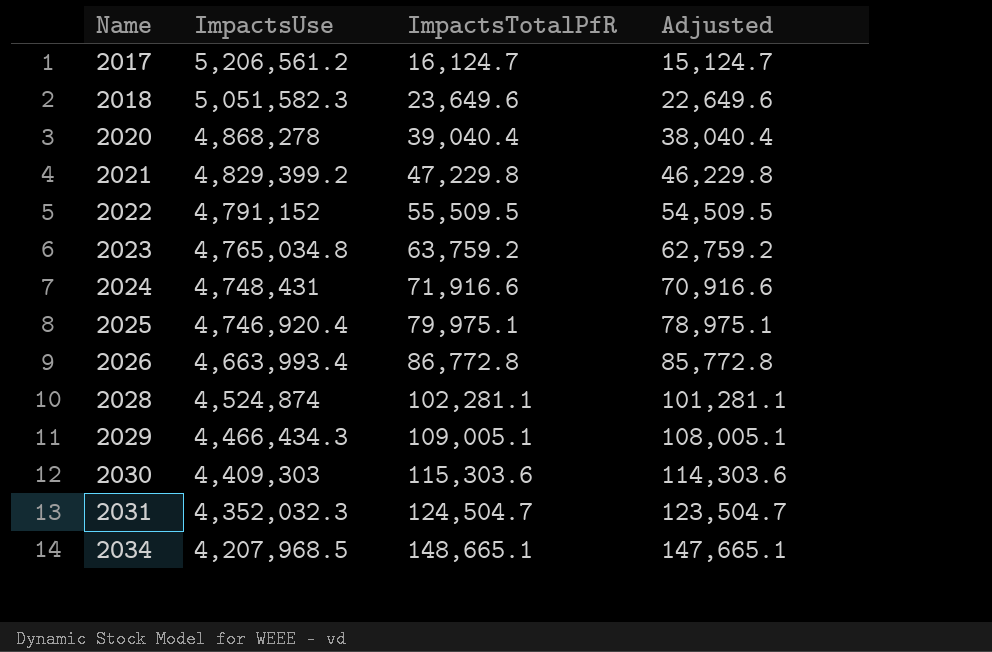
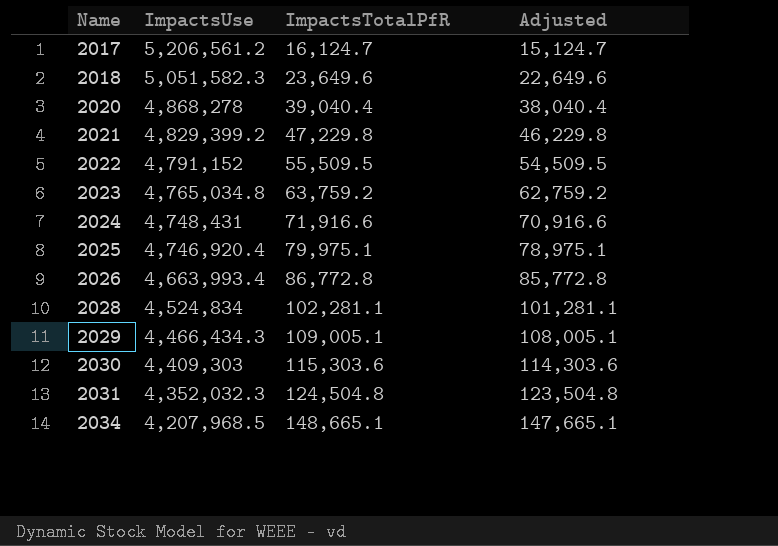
2028 | ImpactsUse: 4,524,874 -> 4,524,834
2031 | ImpactsTotalPfR: 124,504.7 -> 124,504.8
2031 | Adjusted: 123,504.7 -> 123,504.8

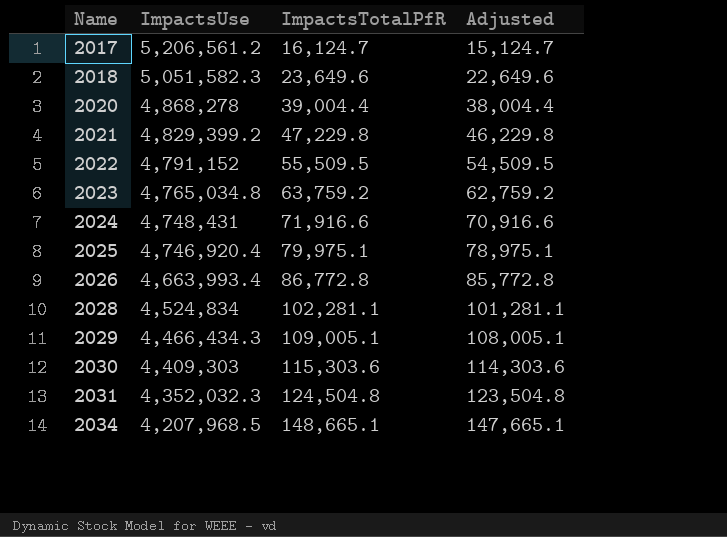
2020 | ImpactsTotalPfR: 39,040.4 -> 39,004.4
2020 | Adjusted: 38,040.4 -> 38,004.4

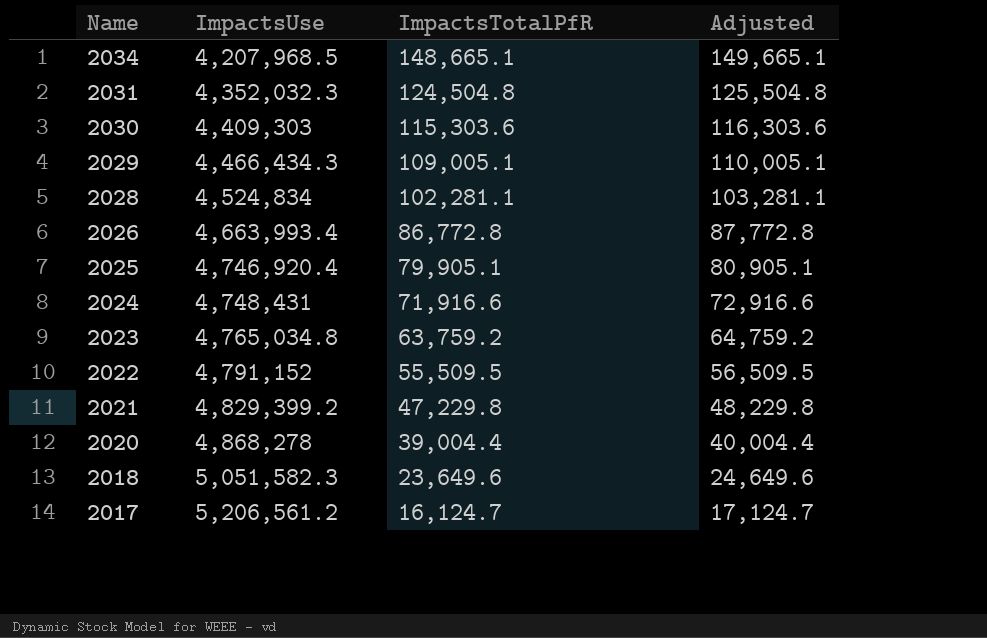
row order: Name ascending -> Name descending
column Adjusted | formula: [ImpactsTotalPfR] - 1000 -> [ImpactsTotalPfR] + 1000
2025 | ImpactsTotalPfR: 79,975.1 -> 79,905.1

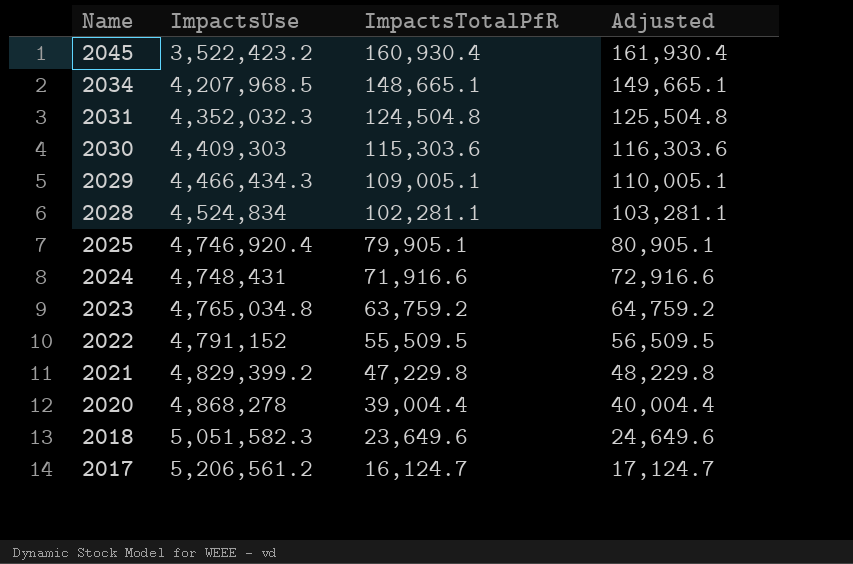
row 2026: 4,663,993.4 | 86,772.8 | 87,772.8 -> none
row 2045: none -> 3,522,423.2 | 160,930.4 | 161,930.4

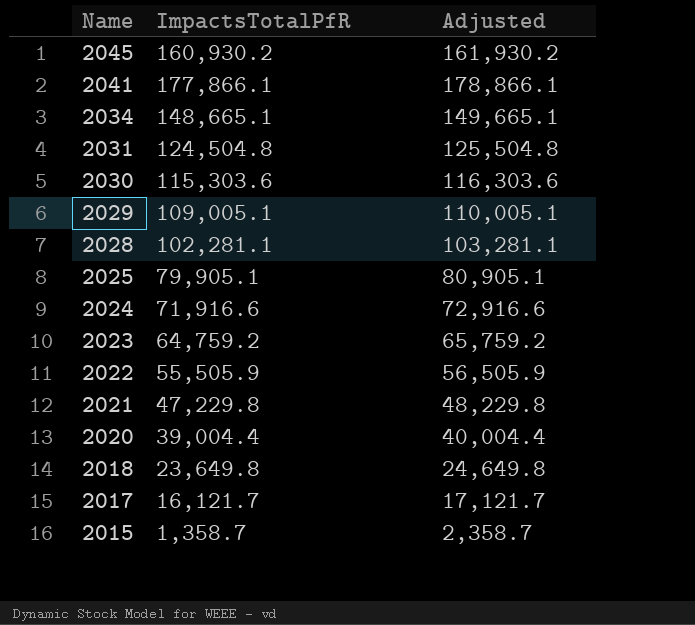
column ImpactsUse | position: 2 -> none
2045 | ImpactsTotalPfR: 160,930.4 -> 160,930.2
2045 | Adjusted: 161,930.4 -> 161,930.2
row 2041: none -> 177,866.1 | 178,866.1
2023 | ImpactsTotalPfR: 63,759.2 -> 64,759.2
2023 | Adjusted: 64,759.2 -> 65,759.2
2022 | ImpactsTotalPfR: 55,509.5 -> 55,505.9
2022 | Adjusted: 56,509.5 -> 56,505.9
2018 | ImpactsTotalPfR: 23,649.6 -> 23,649.8
2018 | Adjusted: 24,649.6 -> 24,649.8
2017 | ImpactsTotalPfR: 16,124.7 -> 16,121.7
2017 | Adjusted: 17,124.7 -> 17,121.7
row 2015: none -> 1,358.7 | 2,358.7

